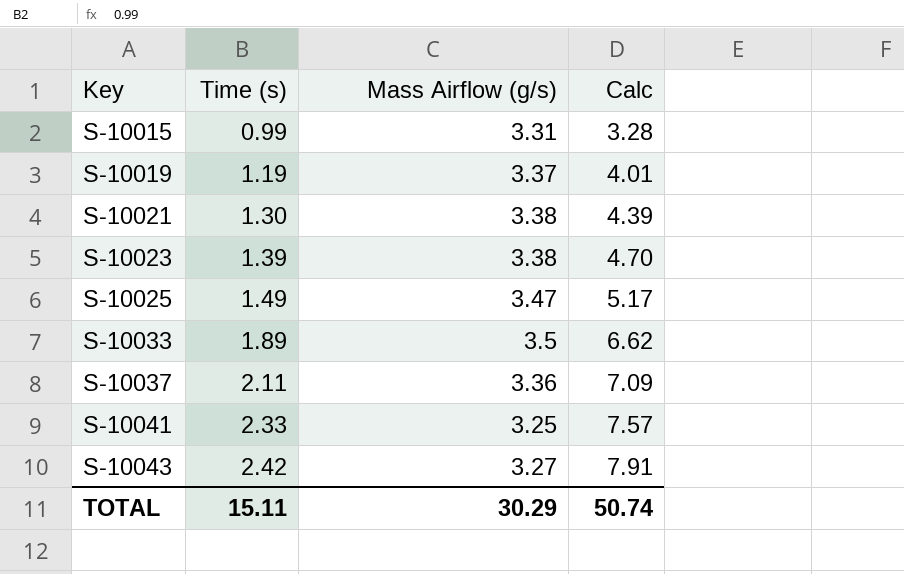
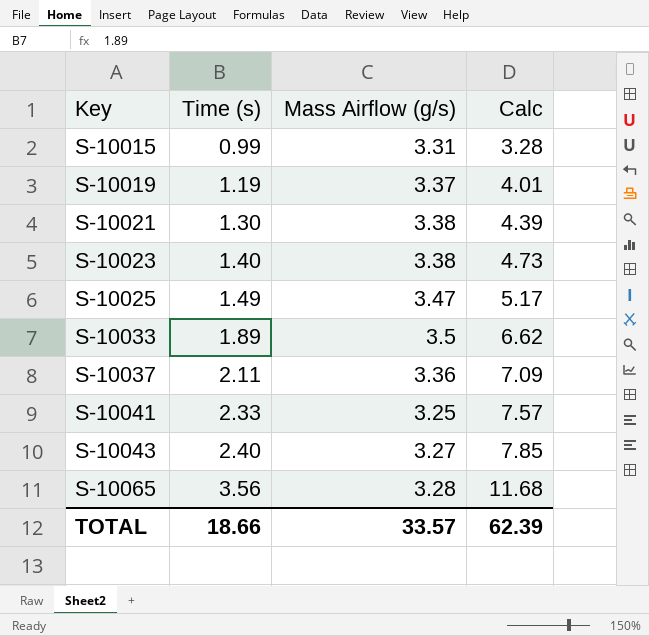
S-10023 | Time (s): 1.39 -> 1.40
S-10023 | Calc: 4.70 -> 4.73
S-10043 | Time (s): 2.42 -> 2.40
S-10043 | Calc: 7.91 -> 7.85
row S-10065: none -> 3.56 | 3.28 | 11.68
TOTAL | Time (s): 15.11 -> 18.66
TOTAL | Mass Airflow (g/s): 30.29 -> 33.57
TOTAL | Calc: 50.74 -> 62.39

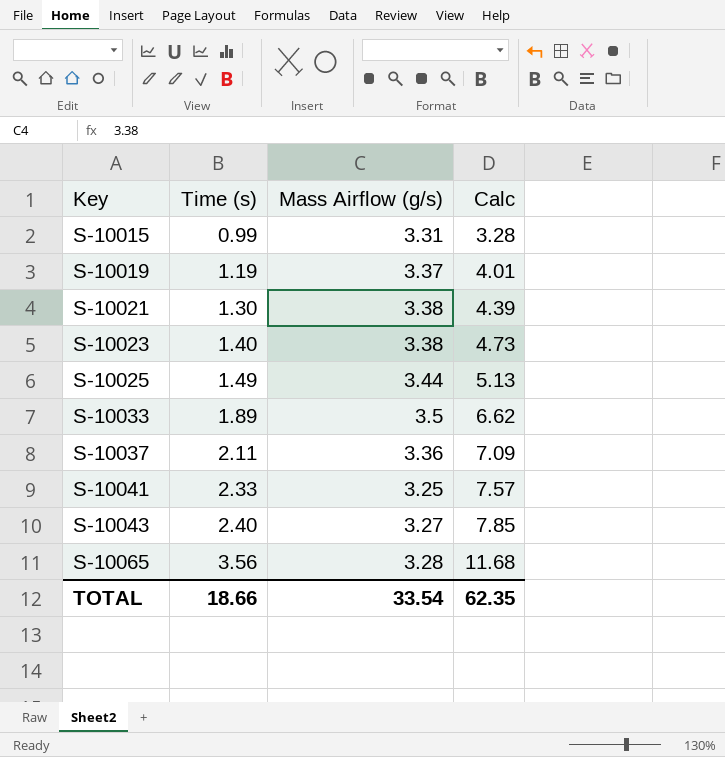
S-10025 | Mass Airflow (g/s): 3.47 -> 3.44
S-10025 | Calc: 5.17 -> 5.13
TOTAL | Mass Airflow (g/s): 33.57 -> 33.54
TOTAL | Calc: 62.39 -> 62.35

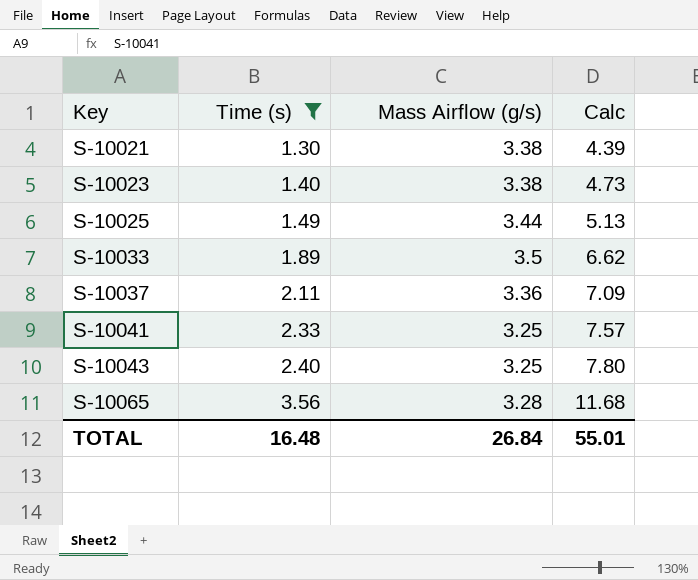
filter: none -> Time (s) >= 1.30
S-10043 | Mass Airflow (g/s): 3.27 -> 3.25
S-10043 | Calc: 7.85 -> 7.80
TOTAL | Time (s): 18.66 -> 16.48
TOTAL | Mass Airflow (g/s): 33.54 -> 26.84
TOTAL | Calc: 62.35 -> 55.01

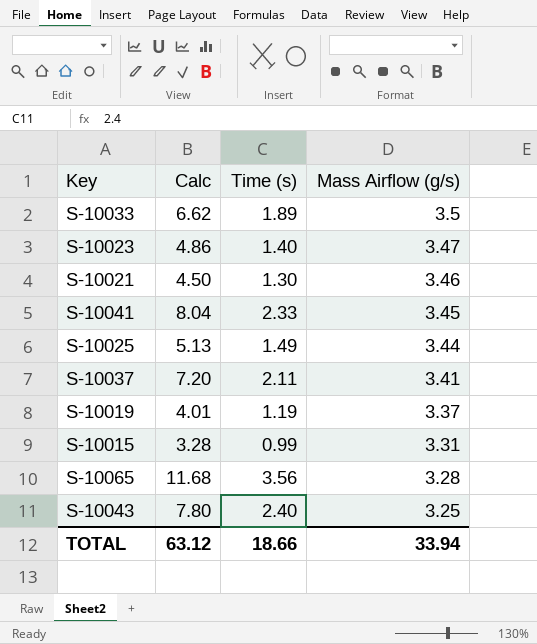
filter: Time (s) >= 1.30 -> none
row order: Key ascending -> Mass Airflow (g/s) descending
column Calc | position: 4 -> 2
S-10023 | Calc: 4.73 -> 4.86
S-10023 | Mass Airflow (g/s): 3.38 -> 3.47
S-10021 | Calc: 4.39 -> 4.50
S-10021 | Mass Airflow (g/s): 3.38 -> 3.46
S-10041 | Calc: 7.57 -> 8.04
S-10041 | Mass Airflow (g/s): 3.25 -> 3.45
S-10037 | Calc: 7.09 -> 7.20
S-10037 | Mass Airflow (g/s): 3.36 -> 3.41
TOTAL | Calc: 55.01 -> 63.12
TOTAL | Time (s): 16.48 -> 18.66
TOTAL | Mass Airflow (g/s): 26.84 -> 33.94

